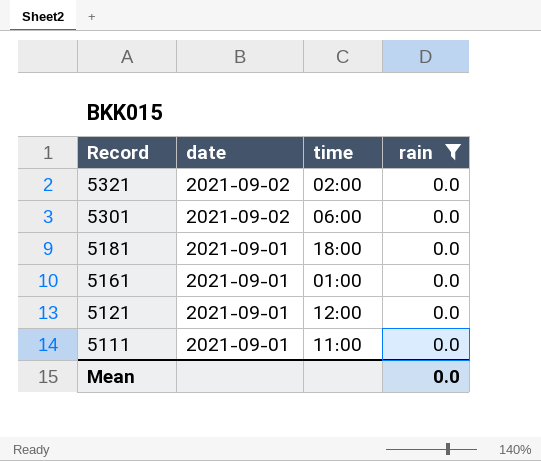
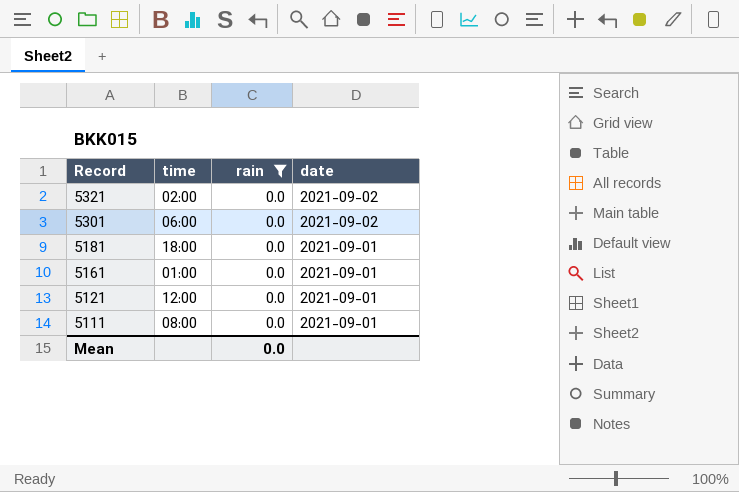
column date | position: 2 -> 4
5111 | time: 11:00 -> 08:00

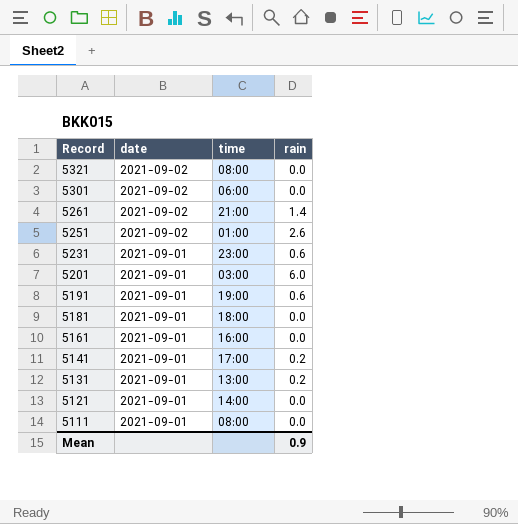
filter: rain = 0.0 -> none
column date | position: 4 -> 2
5321 | time: 02:00 -> 08:00
5161 | time: 01:00 -> 16:00
5121 | time: 12:00 -> 14:00
Mean | rain: 0.0 -> 0.9

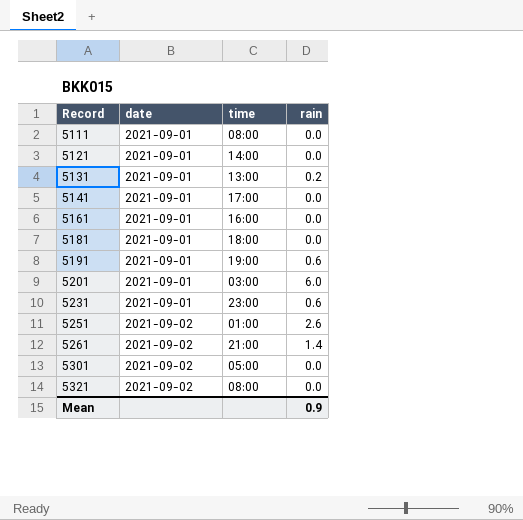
row order: Record descending -> Record ascending
5141 | rain: 0.2 -> 0.0
5301 | time: 06:00 -> 05:00

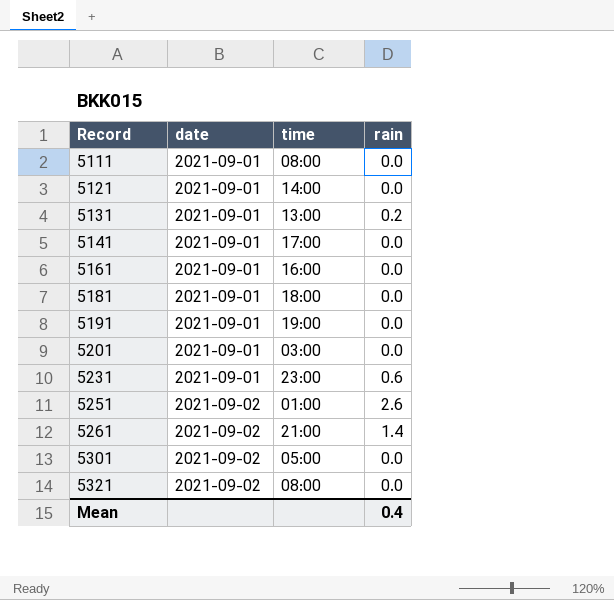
5191 | rain: 0.6 -> 0.0
5201 | rain: 6.0 -> 0.0
Mean | rain: 0.9 -> 0.4

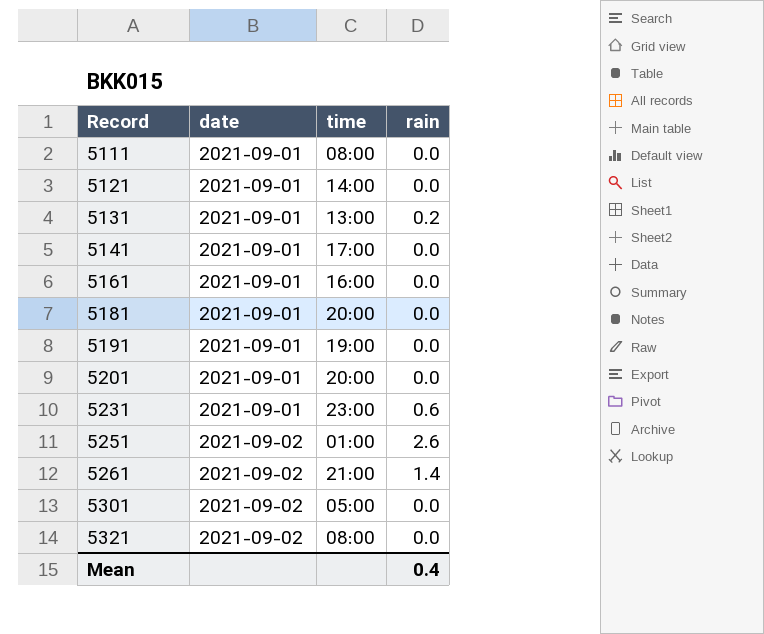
5181 | time: 18:00 -> 20:00
5201 | time: 03:00 -> 20:00

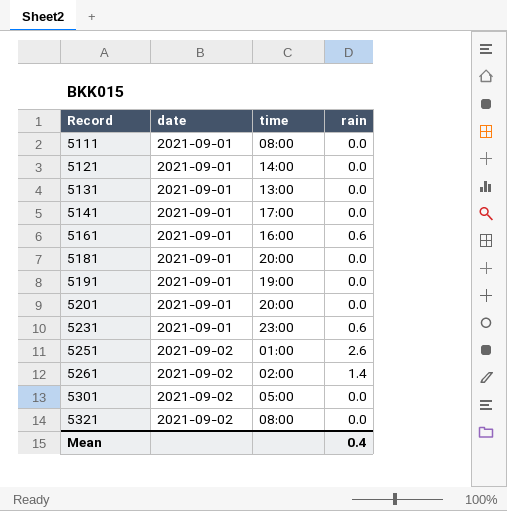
5131 | rain: 0.2 -> 0.0
5161 | rain: 0.0 -> 0.6
5261 | time: 21:00 -> 02:00

